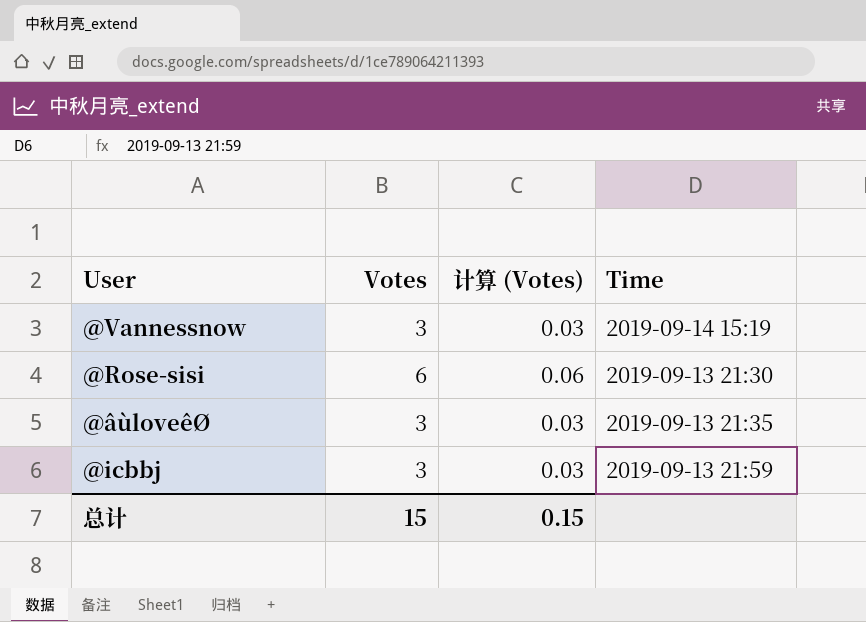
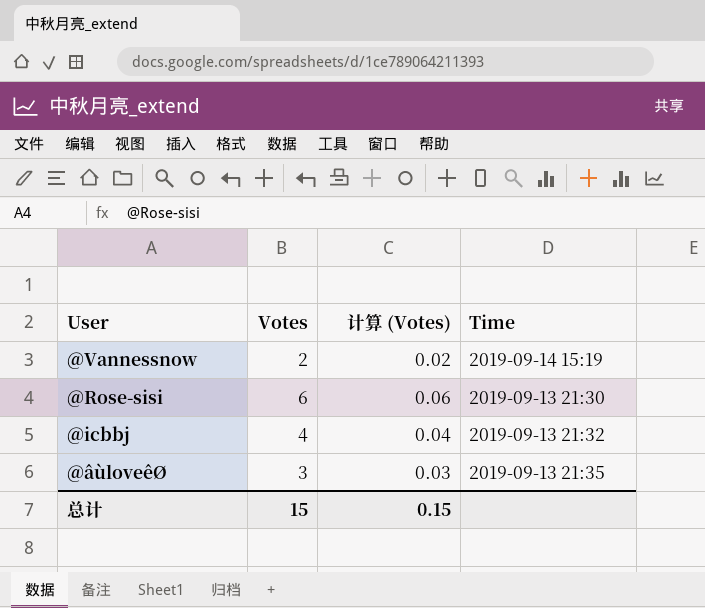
row order: none -> User descending
@Vannessnow | Votes: 3 -> 2
@Vannessnow | 计算 (Votes): 0.03 -> 0.02
@icbbj | Votes: 3 -> 4
@icbbj | 计算 (Votes): 0.03 -> 0.04
@icbbj | Time: 2019-09-13 21:59 -> 2019-09-13 21:32

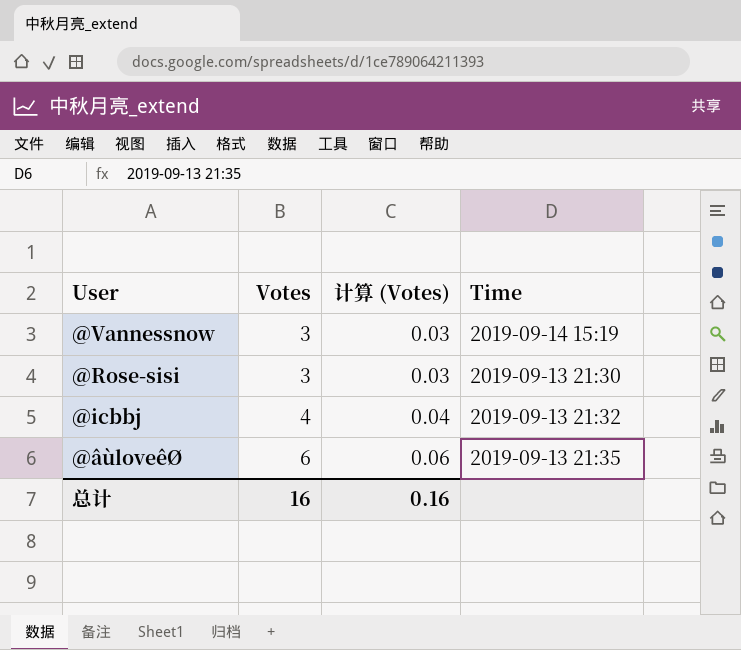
@Vannessnow | Votes: 2 -> 3
@Vannessnow | 计算 (Votes): 0.02 -> 0.03
@Rose-sisi | Votes: 6 -> 3
@Rose-sisi | 计算 (Votes): 0.06 -> 0.03
@âùloveêØ | Votes: 3 -> 6
@âùloveêØ | 计算 (Votes): 0.03 -> 0.06
总计 | Votes: 15 -> 16
总计 | 计算 (Votes): 0.15 -> 0.16

